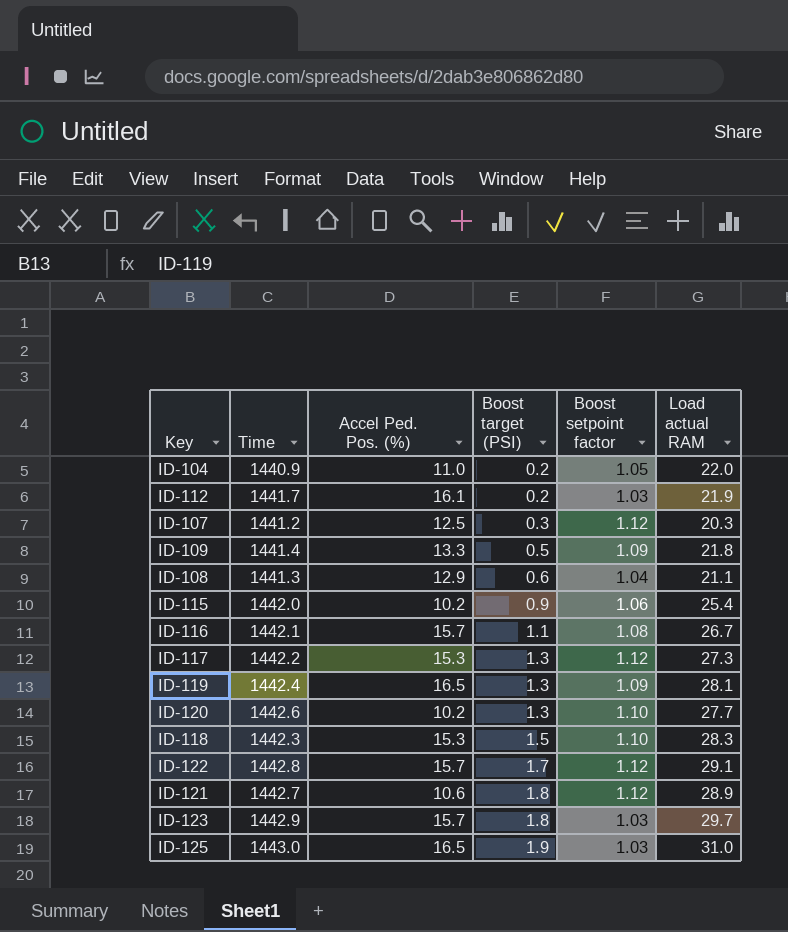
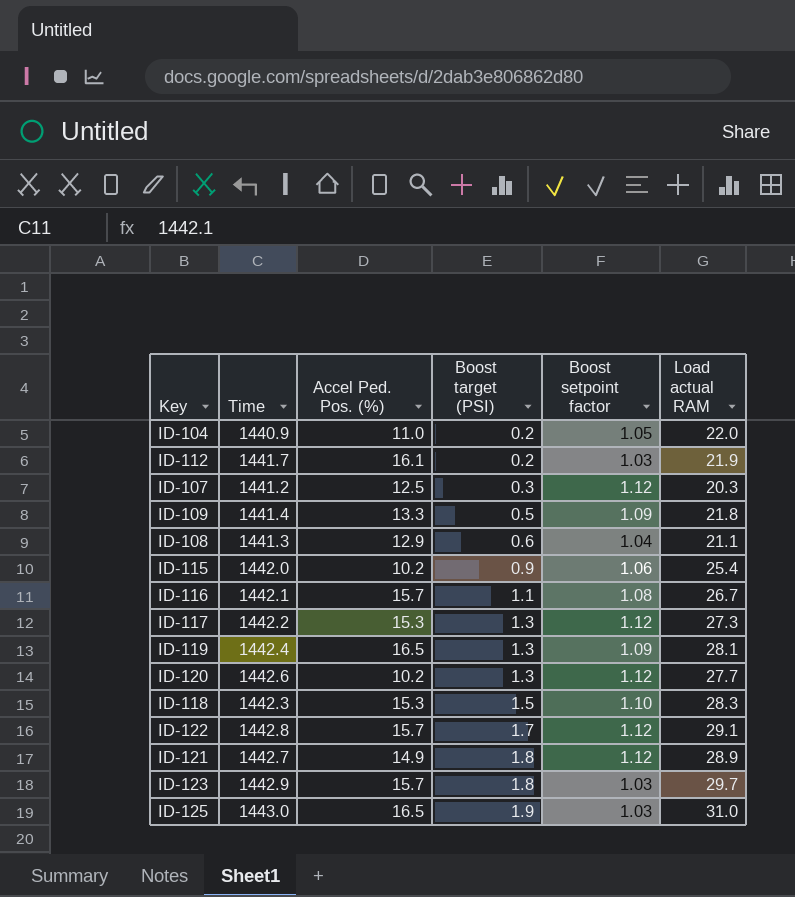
ID-120 | Boost setpoint factor: 1.10 -> 1.12
ID-121 | Accel Ped. Pos. (%): 10.6 -> 14.9

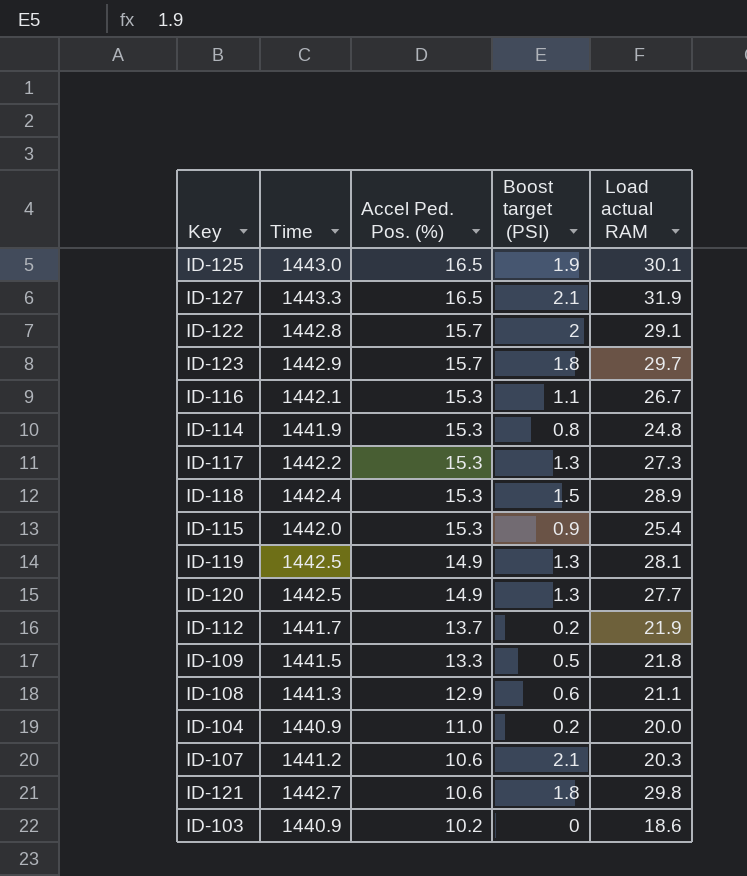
row order: Boost target (PSI) ascending -> Accel Ped. Pos. (%) descending
column Boost setpoint factor | position: 5 -> none
ID-125 | Load actual RAM: 31.0 -> 30.1
row ID-127: none -> 1443.3 | 16.5 | 2.1 | 31.9
ID-122 | Boost target (PSI): 1.7 -> 2
ID-116 | Accel Ped. Pos. (%): 15.7 -> 15.3
row ID-114: none -> 1441.9 | 15.3 | 0.8 | 24.8
ID-118 | Time: 1442.3 -> 1442.4
ID-118 | Load actual RAM: 28.3 -> 28.9
ID-115 | Accel Ped. Pos. (%): 10.2 -> 15.3
ID-119 | Time: 1442.4 -> 1442.5
ID-119 | Accel Ped. Pos. (%): 16.5 -> 14.9
ID-120 | Time: 1442.6 -> 1442.5
ID-120 | Accel Ped. Pos. (%): 10.2 -> 14.9
ID-112 | Accel Ped. Pos. (%): 16.1 -> 13.7
ID-109 | Time: 1441.4 -> 1441.5
ID-104 | Load actual RAM: 22.0 -> 20.0
ID-107 | Accel Ped. Pos. (%): 12.5 -> 10.6
ID-107 | Boost target (PSI): 0.3 -> 2.1
ID-121 | Accel Ped. Pos. (%): 14.9 -> 10.6
ID-121 | Load actual RAM: 28.9 -> 29.8
row ID-103: none -> 1440.9 | 10.2 | 0 | 18.6

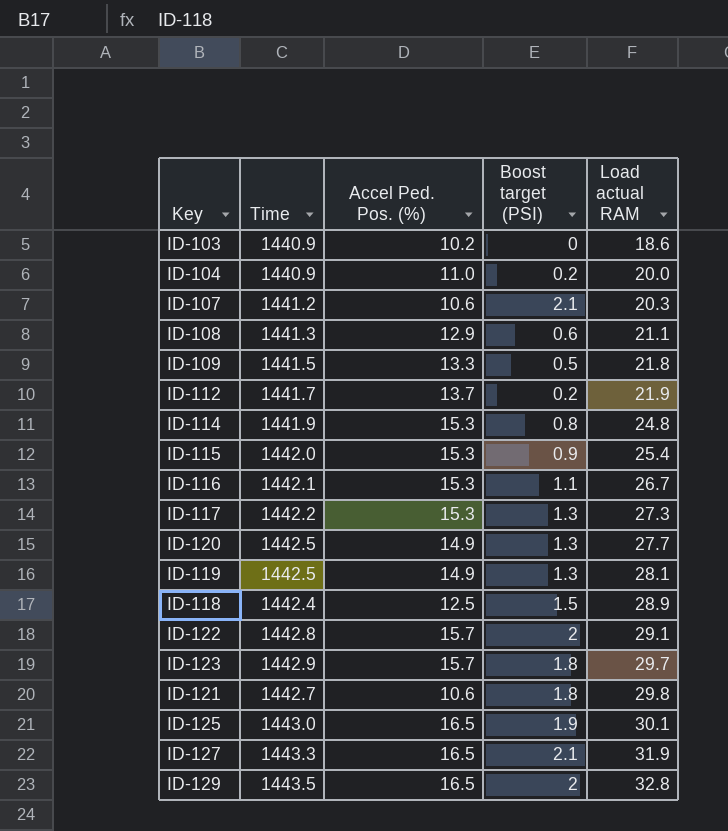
row order: Accel Ped. Pos. (%) descending -> Load actual RAM ascending
ID-118 | Accel Ped. Pos. (%): 15.3 -> 12.5
row ID-129: none -> 1443.5 | 16.5 | 2 | 32.8

